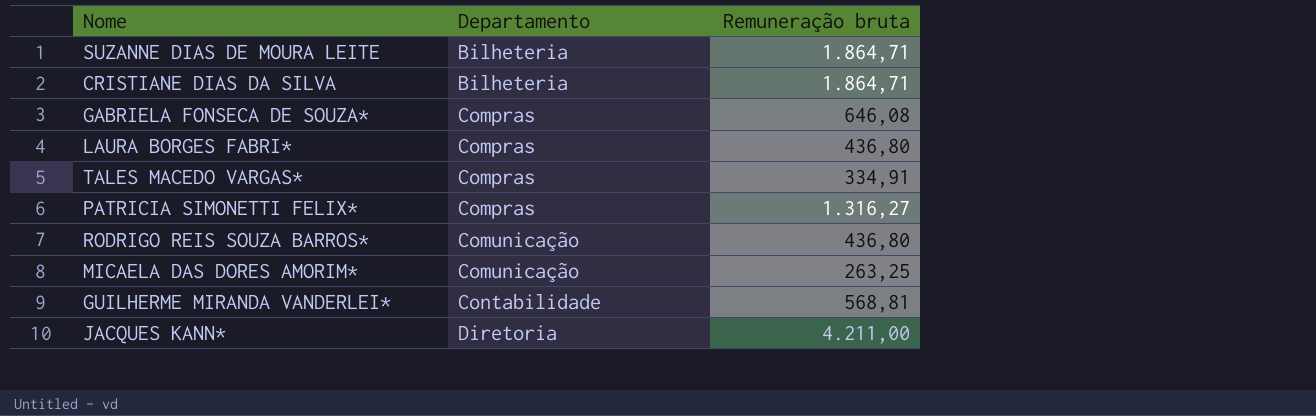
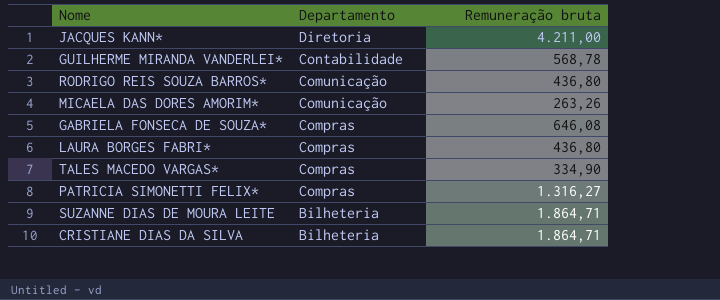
row order: Departamento ascending -> Departamento descending
GUILHERME MIRANDA VANDERLEI* | Remuneração bruta: 568,81 -> 568,78
MICAELA DAS DORES AMORIM* | Remuneração bruta: 263,25 -> 263,26
TALES MACEDO VARGAS* | Remuneração bruta: 334,91 -> 334,90

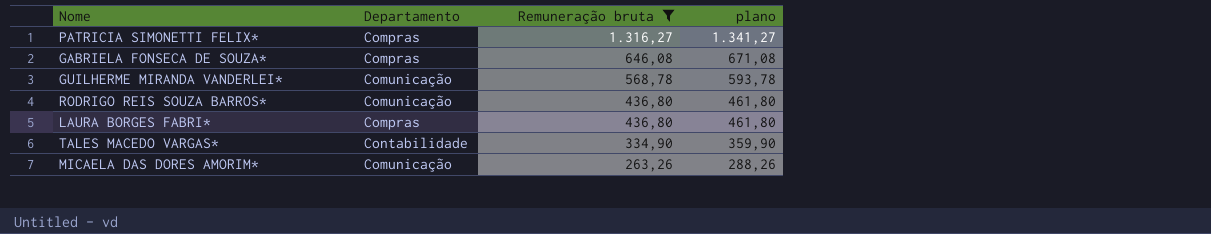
filter: none -> Remuneração bruta <= 1.316,27
row order: Departamento descending -> Remuneração bruta descending
column plano | formula: none -> [Remuneração bruta] + 25
GUILHERME MIRANDA VANDERLEI* | Departamento: Contabilidade -> Comunicação
TALES MACEDO VARGAS* | Departamento: Compras -> Contabilidade

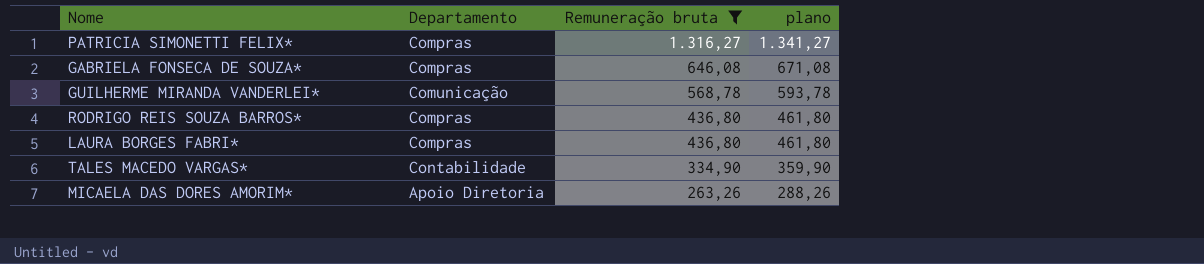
RODRIGO REIS SOUZA BARROS* | Departamento: Comunicação -> Compras
MICAELA DAS DORES AMORIM* | Departamento: Comunicação -> Apoio Diretoria

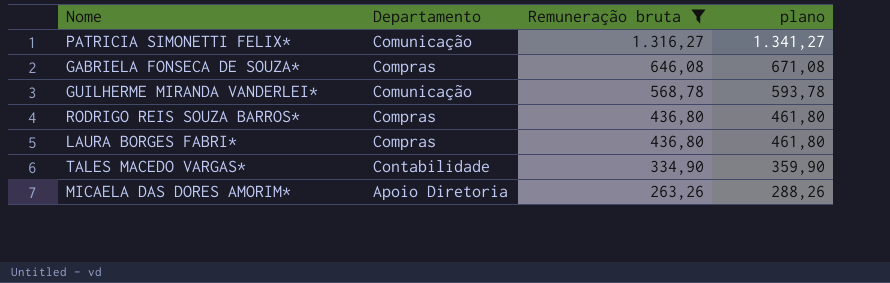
PATRICIA SIMONETTI FELIX* | Departamento: Compras -> Comunicação

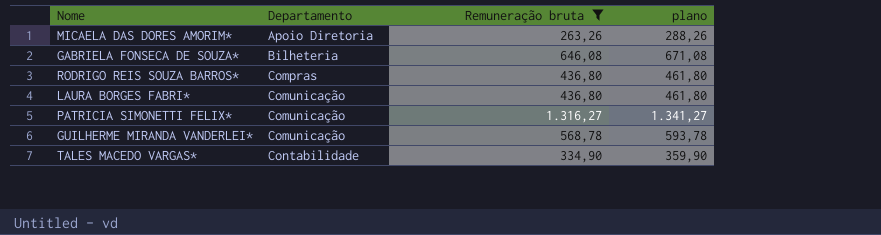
row order: Remuneração bruta descending -> Departamento ascending
GABRIELA FONSECA DE SOUZA* | Departamento: Compras -> Bilheteria
LAURA BORGES FABRI* | Departamento: Compras -> Comunicação

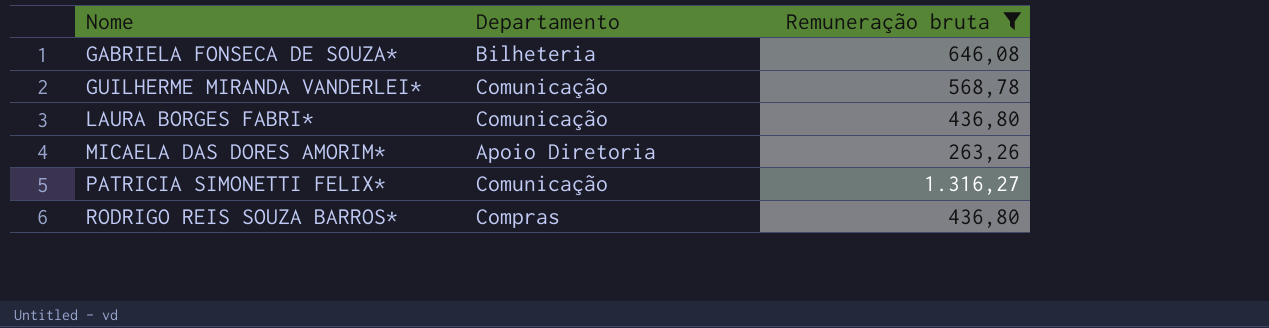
row order: Departamento ascending -> Nome ascending
column plano | formula: [Remuneração bruta] + 25 -> none
row TALES MACEDO VARGAS*: Contabilidade | 334,90 | 359,90 -> none

